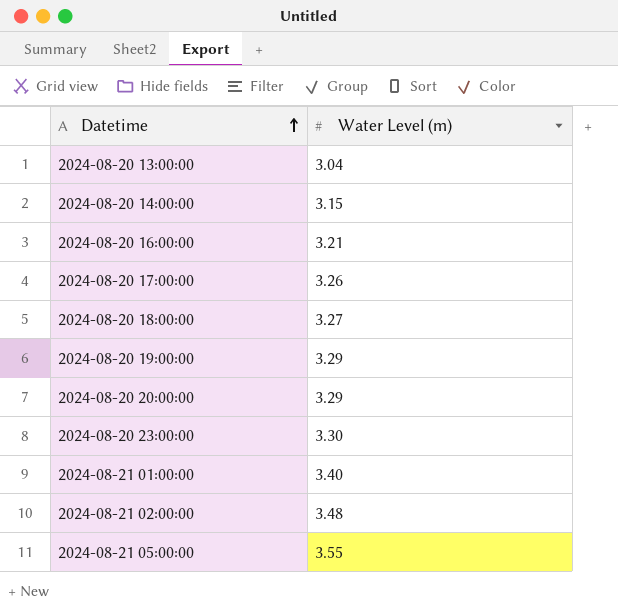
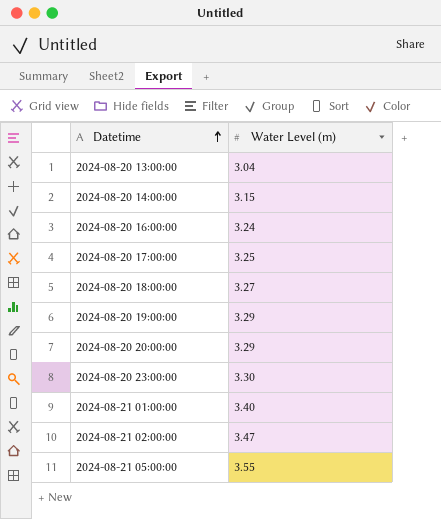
2024-08-20 16:00:00 | Water Level (m): 3.21 -> 3.24
2024-08-20 17:00:00 | Water Level (m): 3.26 -> 3.25
2024-08-21 02:00:00 | Water Level (m): 3.48 -> 3.47

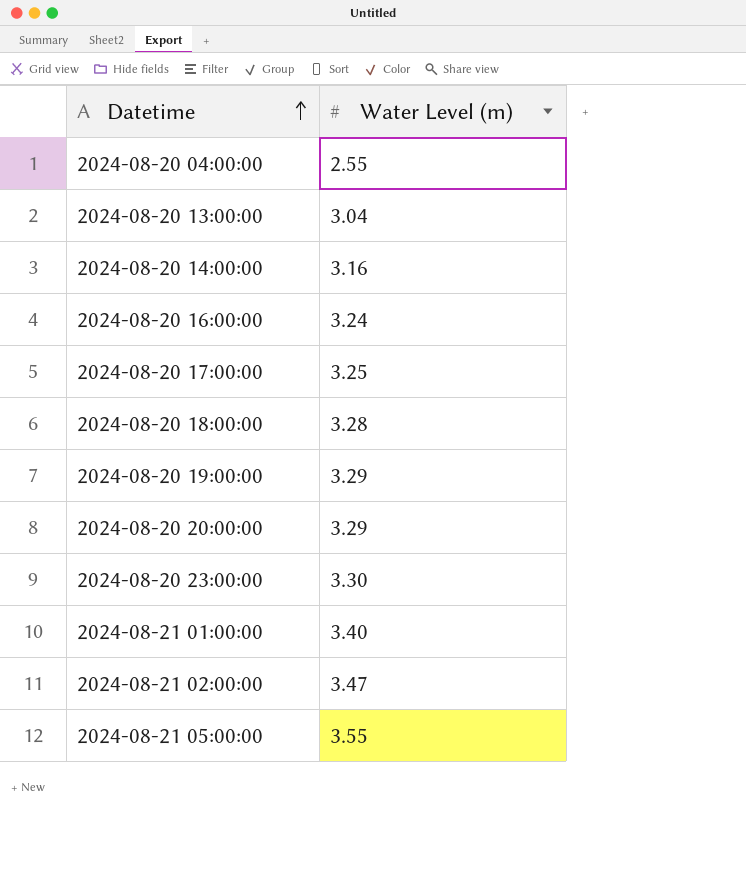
row 2024-08-20 04:00:00: none -> 2.55
2024-08-20 14:00:00 | Water Level (m): 3.15 -> 3.16
2024-08-20 18:00:00 | Water Level (m): 3.27 -> 3.28

